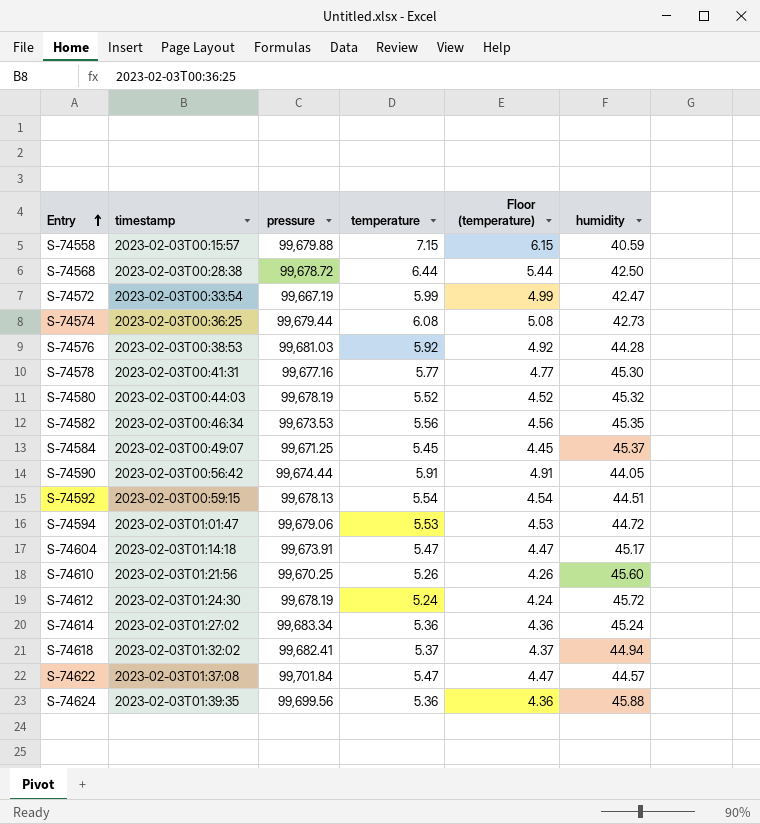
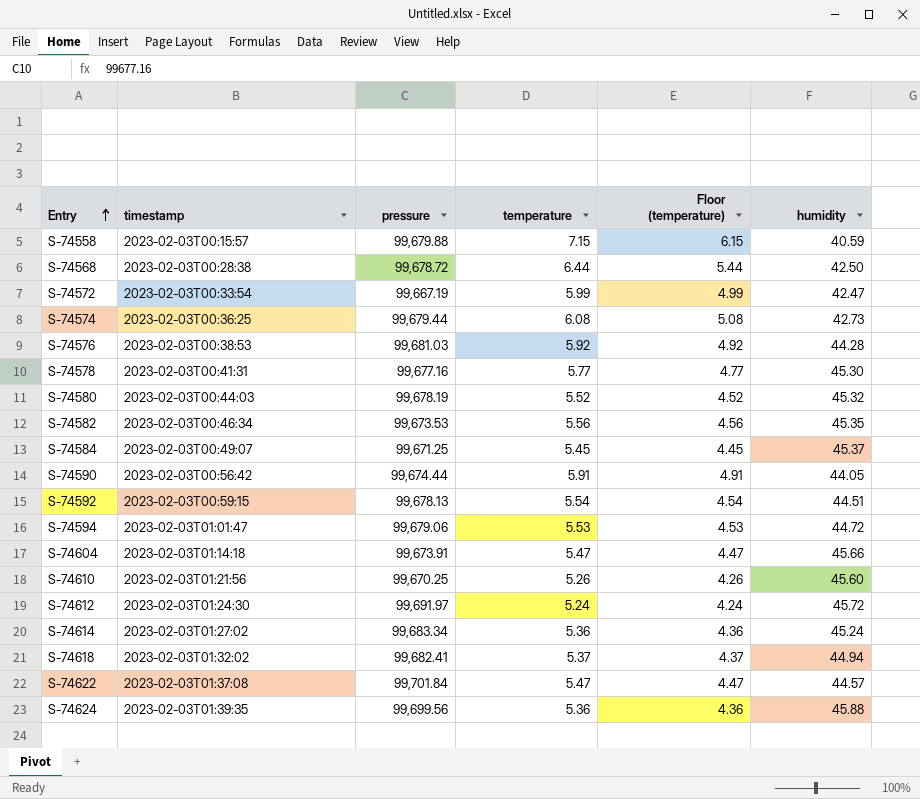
S-74604 | humidity: 45.17 -> 45.66
S-74612 | pressure: 99,678.19 -> 99,691.97

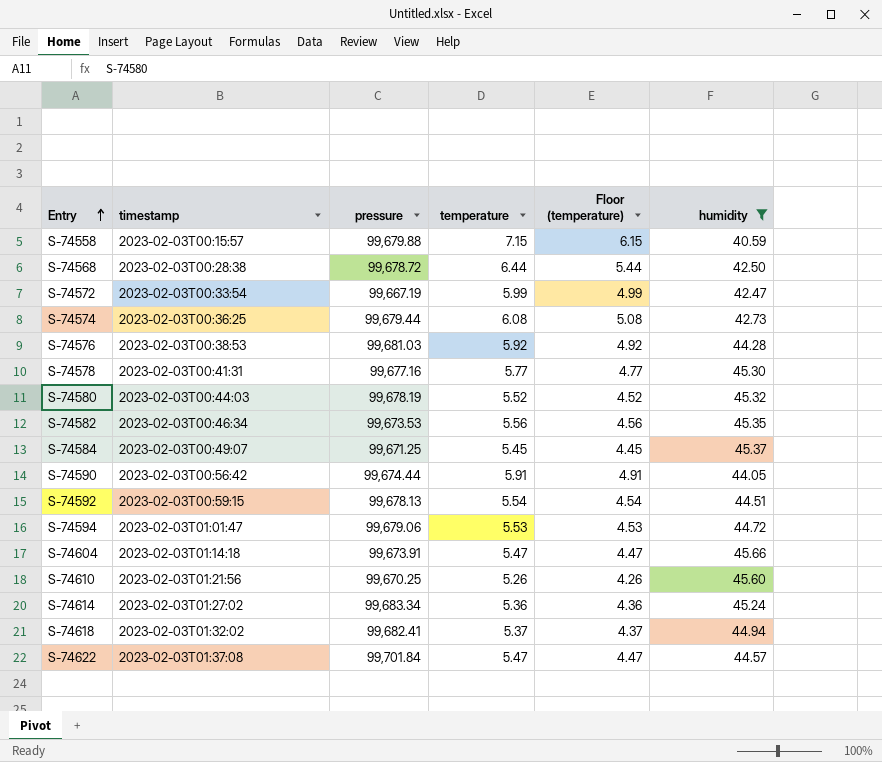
filter: none -> humidity <= 45.66

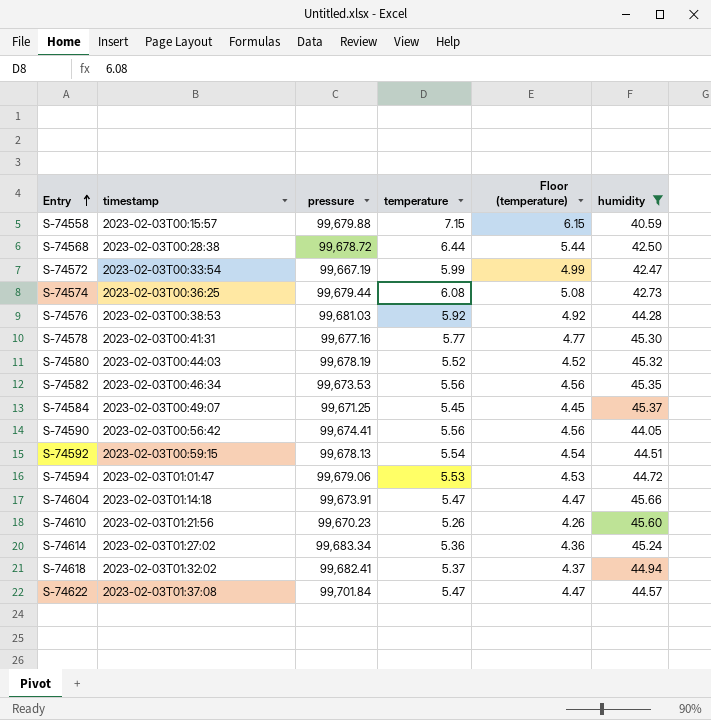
S-74590 | pressure: 99,674.44 -> 99,674.41
S-74590 | temperature: 5.91 -> 5.56
S-74590 | Floor (temperature): 4.91 -> 4.56
S-74610 | pressure: 99,670.25 -> 99,670.23

